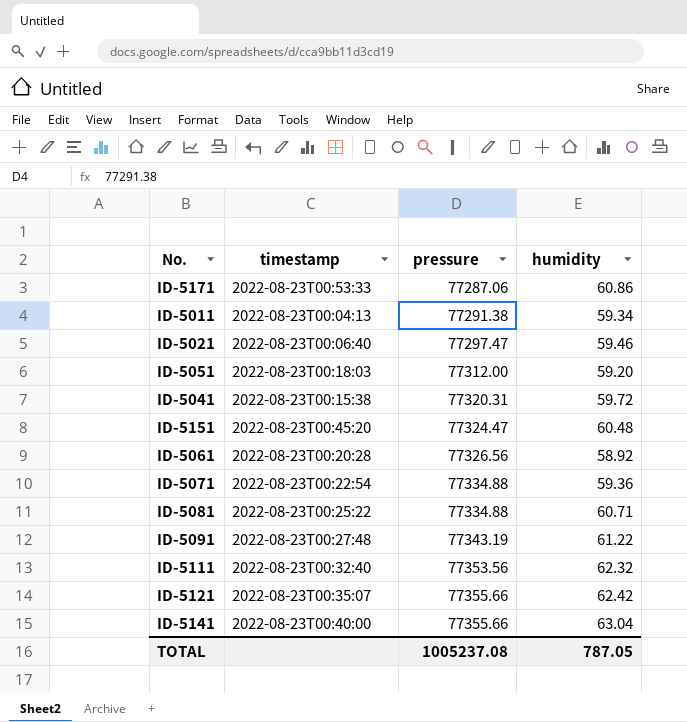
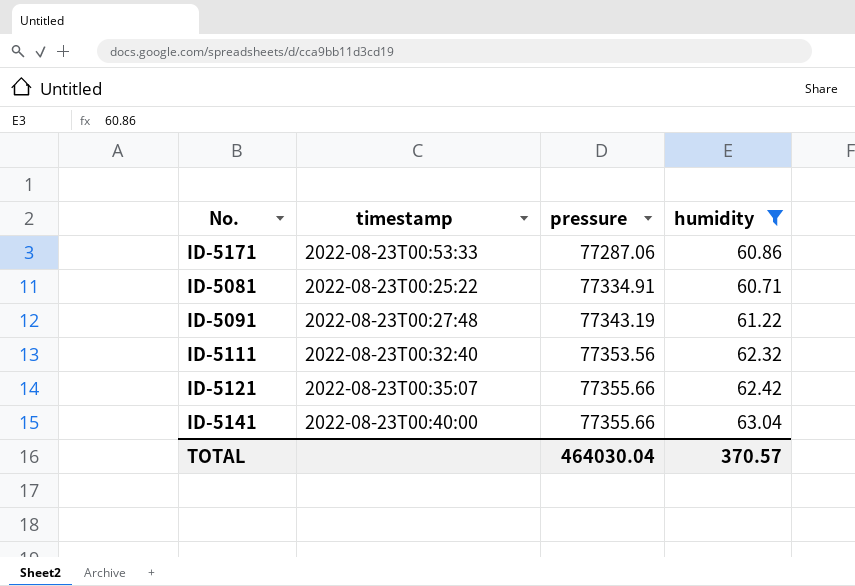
filter: none -> humidity >= 60.71
ID-5081 | pressure: 77334.88 -> 77334.91
TOTAL | pressure: 1005237.08 -> 464030.04
TOTAL | humidity: 787.05 -> 370.57

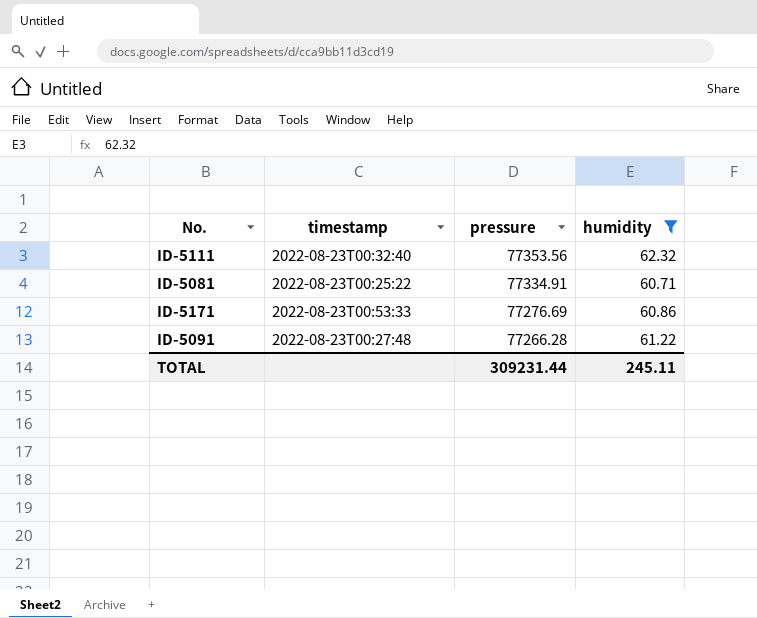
row order: pressure ascending -> pressure descending
row ID-5121: 2022-08-23T00:35:07 | 77355.66 | 62.42 -> none
row ID-5141: 2022-08-23T00:40:00 | 77355.66 | 63.04 -> none
ID-5171 | pressure: 77287.06 -> 77276.69
ID-5091 | pressure: 77343.19 -> 77266.28
TOTAL | pressure: 464030.04 -> 309231.44
TOTAL | humidity: 370.57 -> 245.11

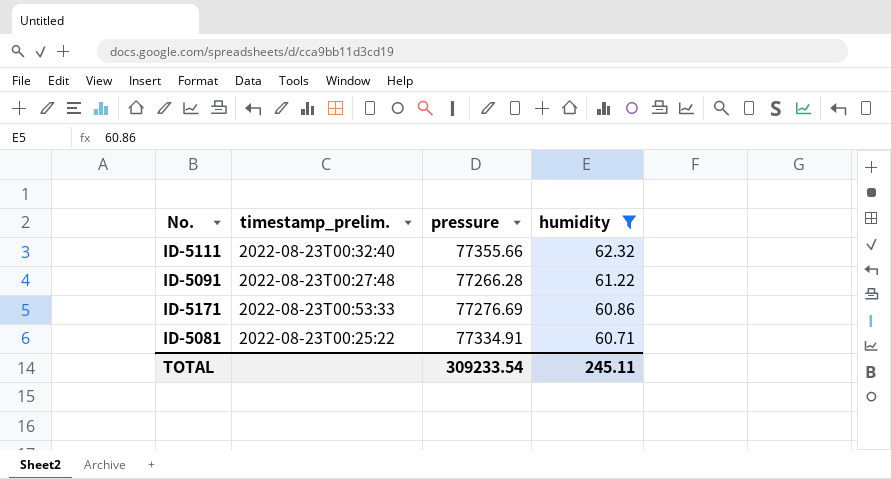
row order: pressure descending -> humidity descending
column name: timestamp -> timestamp_prelim.
ID-5111 | pressure: 77353.56 -> 77355.66
TOTAL | pressure: 309231.44 -> 309233.54

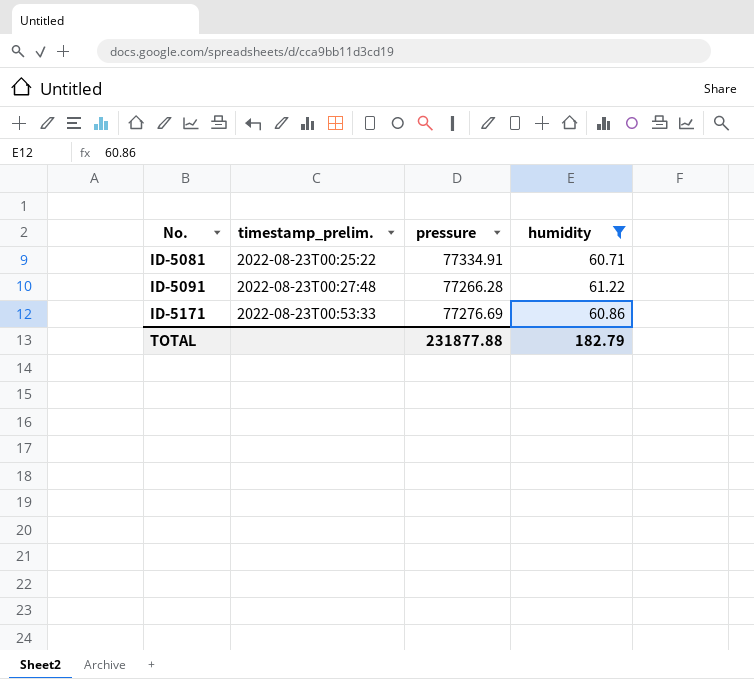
row order: humidity descending -> No. ascending
row ID-5111: 2022-08-23T00:32:40 | 77355.66 | 62.32 -> none
TOTAL | pressure: 309233.54 -> 231877.88
TOTAL | humidity: 245.11 -> 182.79

